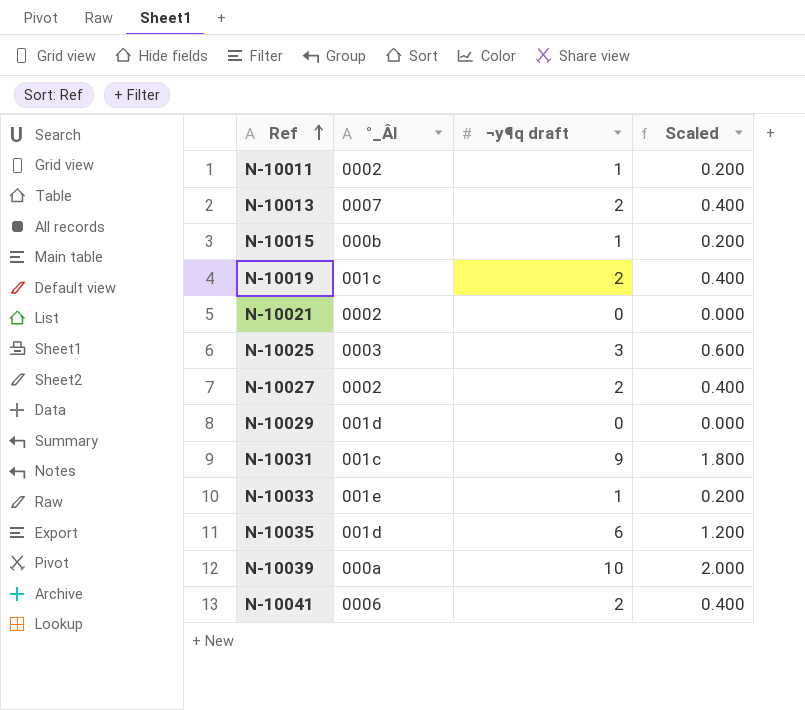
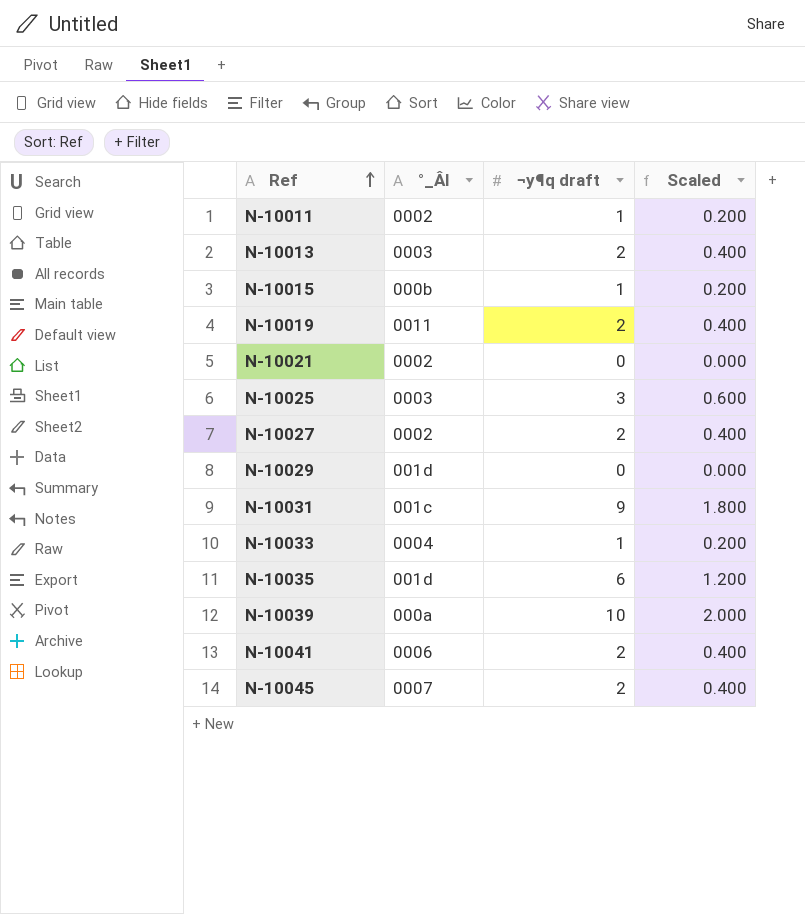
N-10013 | °_ÂI: 0007 -> 0003
N-10019 | °_ÂI: 001c -> 0011
N-10033 | °_ÂI: 001e -> 0004
row N-10045: none -> 0007 | 2 | 0.400

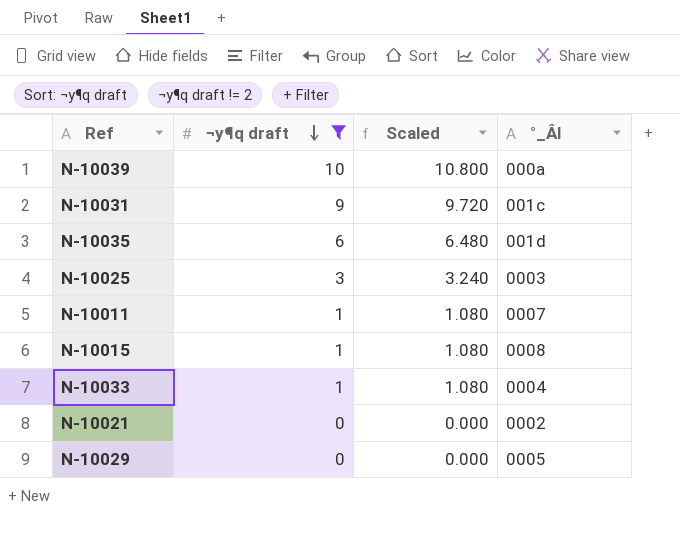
filter: none -> ¬y¶q draft != 2
row order: Ref ascending -> ¬y¶q draft descending
column Scaled | formula: [¬y¶q draft] * 0.2 -> [¬y¶q draft] * 1.08
column °_ÂI | position: 2 -> 4
N-10011 | °_ÂI: 0002 -> 0007
N-10015 | °_ÂI: 000b -> 0008
N-10029 | °_ÂI: 001d -> 0005

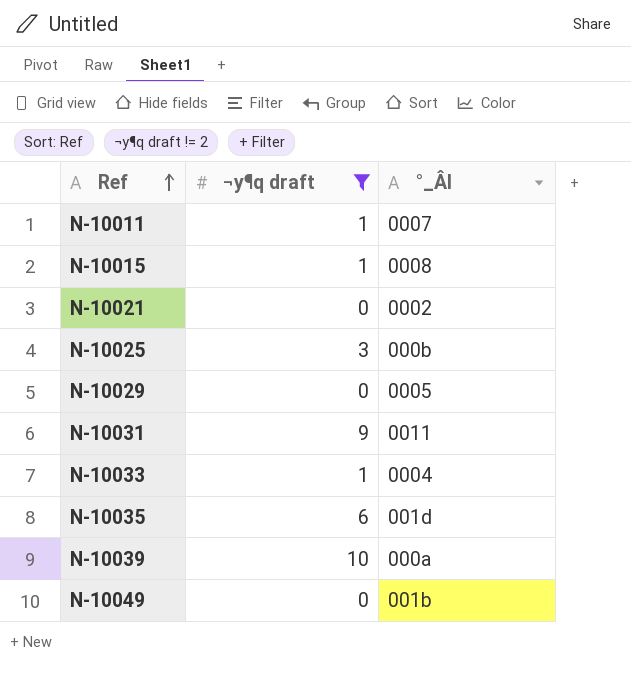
row order: ¬y¶q draft descending -> Ref ascending
column Scaled | formula: [¬y¶q draft] * 1.08 -> none
N-10025 | °_ÂI: 0003 -> 000b
N-10031 | °_ÂI: 001c -> 0011
row N-10049: none -> 0 | 001b

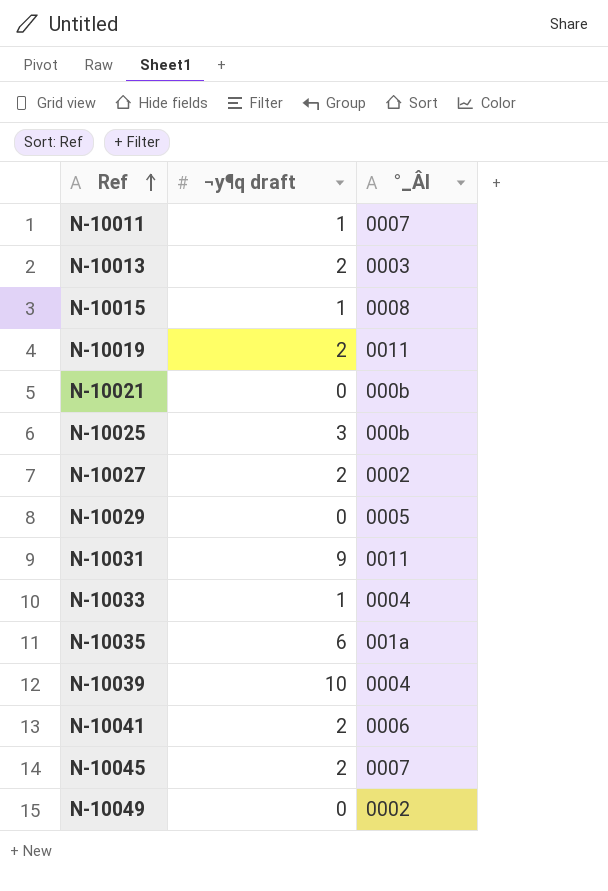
filter: ¬y¶q draft != 2 -> none
N-10021 | °_ÂI: 0002 -> 000b
N-10035 | °_ÂI: 001d -> 001a
N-10039 | °_ÂI: 000a -> 0004
N-10049 | °_ÂI: 001b -> 0002

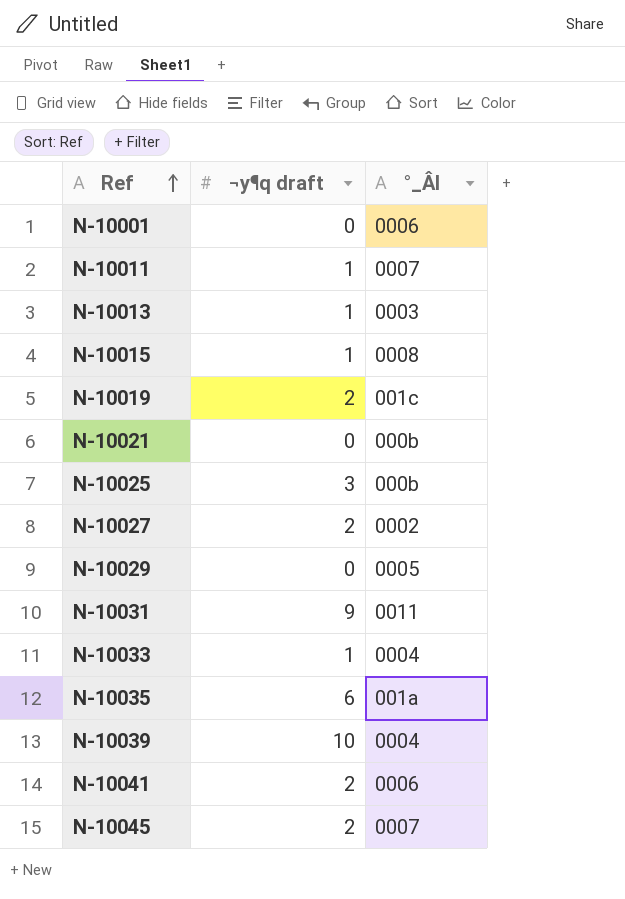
row N-10049: 0 | 0002 -> none
row N-10001: none -> 0 | 0006
N-10013 | ¬y¶q draft: 2 -> 1
N-10019 | °_ÂI: 0011 -> 001c

